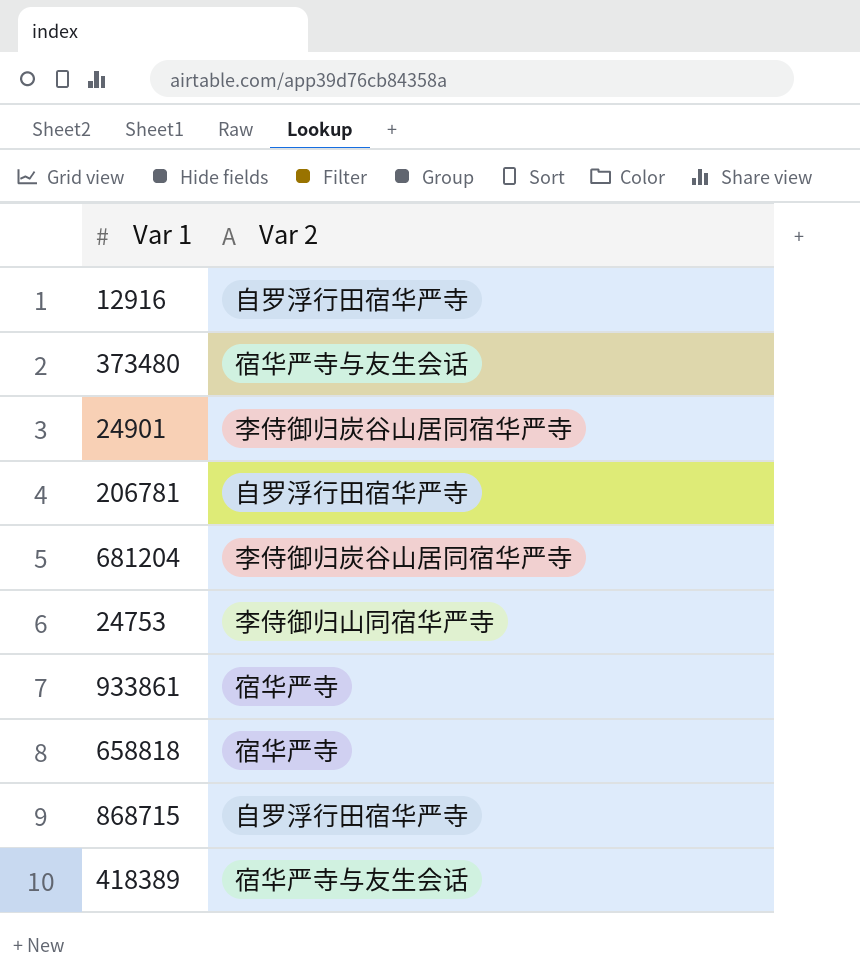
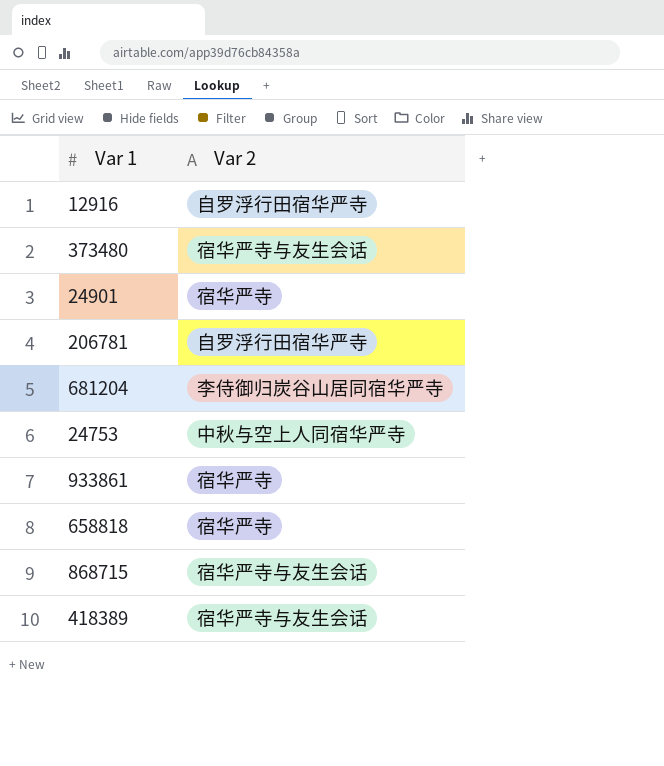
24901 | Var 2: 李侍御归炭谷山居同宿华严寺 -> 宿华严寺
24753 | Var 2: 李侍御归山同宿华严寺 -> 中秋与空上人同宿华严寺
868715 | Var 2: 自罗浮行田宿华严寺 -> 宿华严寺与友生会话

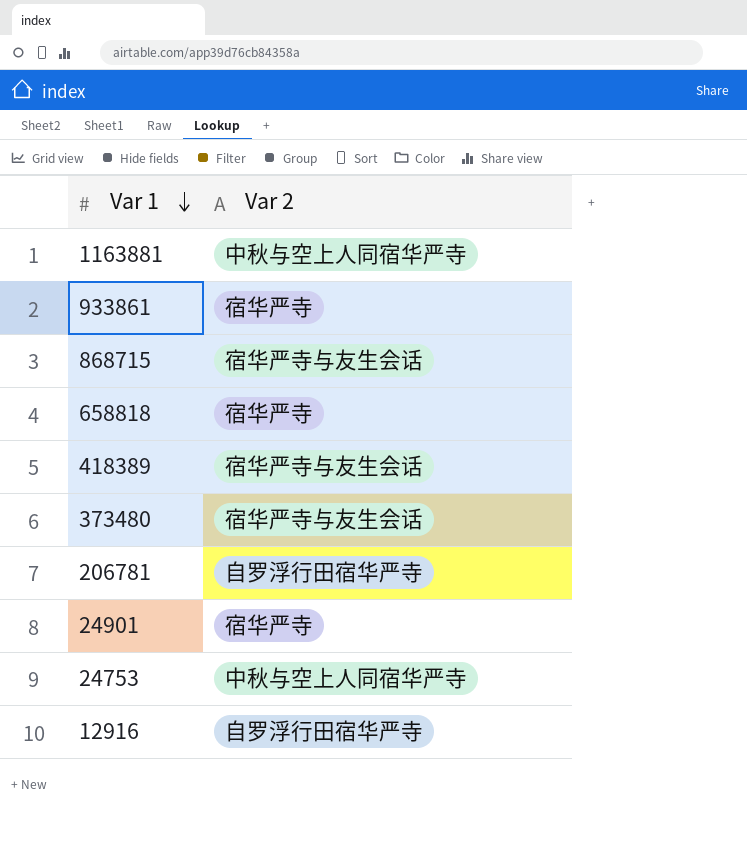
row order: none -> Var 1 descending
row 681204: 李侍御归炭谷山居同宿华严寺 -> none
row 1163881: none -> 中秋与空上人同宿华严寺

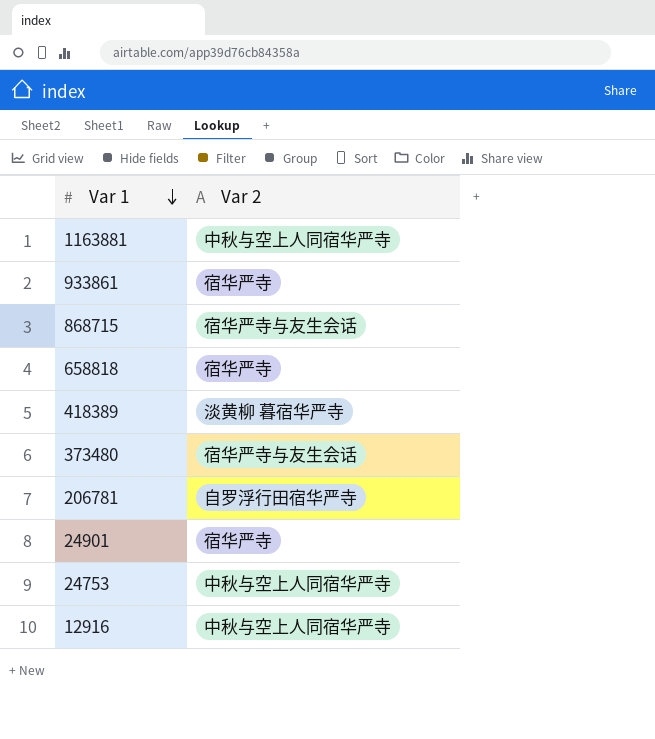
418389 | Var 2: 宿华严寺与友生会话 -> 淡黄柳 暮宿华严寺
12916 | Var 2: 自罗浮行田宿华严寺 -> 中秋与空上人同宿华严寺

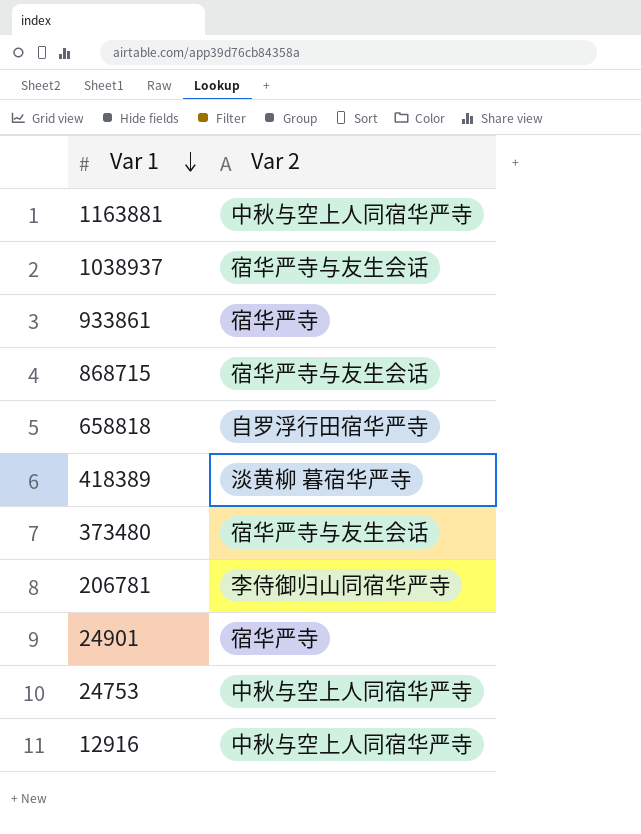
row 1038937: none -> 宿华严寺与友生会话
658818 | Var 2: 宿华严寺 -> 自罗浮行田宿华严寺
206781 | Var 2: 自罗浮行田宿华严寺 -> 李侍御归山同宿华严寺

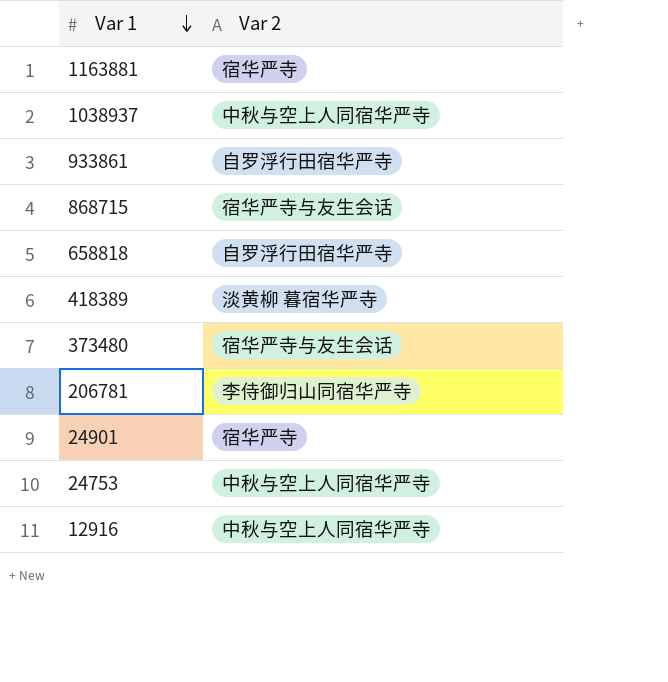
1163881 | Var 2: 中秋与空上人同宿华严寺 -> 宿华严寺
1038937 | Var 2: 宿华严寺与友生会话 -> 中秋与空上人同宿华严寺
933861 | Var 2: 宿华严寺 -> 自罗浮行田宿华严寺

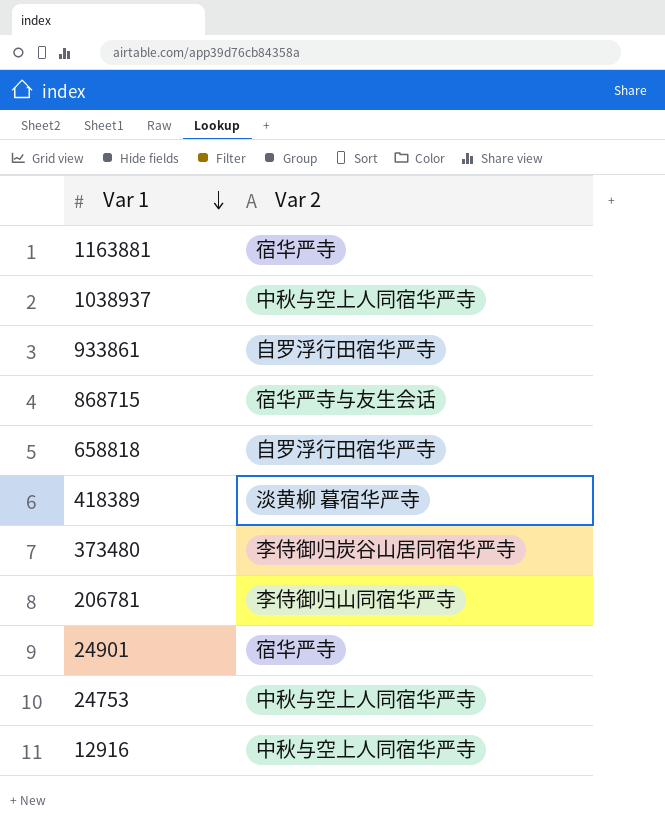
373480 | Var 2: 宿华严寺与友生会话 -> 李侍御归炭谷山居同宿华严寺

